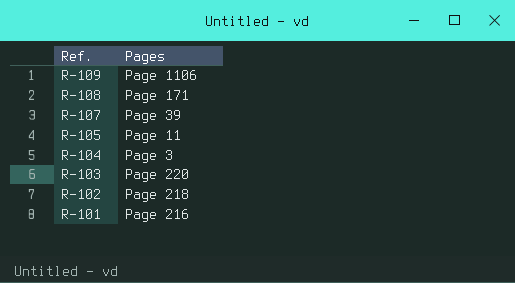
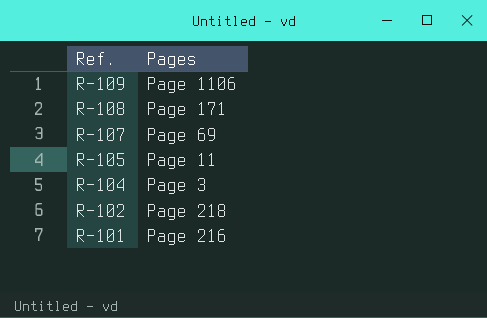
row R-103: Page 220 -> none
R-107 | Pages: Page 39 -> Page 69

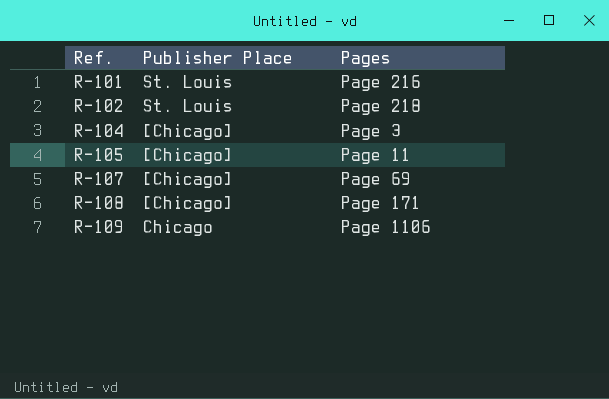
row order: Ref. descending -> Ref. ascending
column Publisher Place | position: none -> 2

